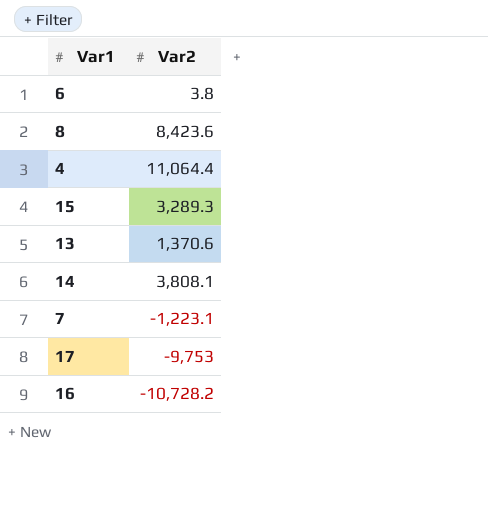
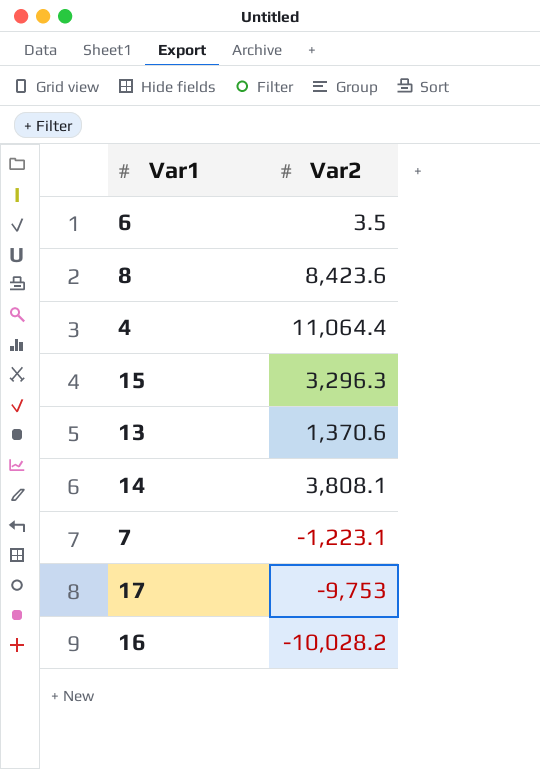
6 | Var2: 3.8 -> 3.5
15 | Var2: 3,289.3 -> 3,296.3
16 | Var2: -10,728.2 -> -10,028.2

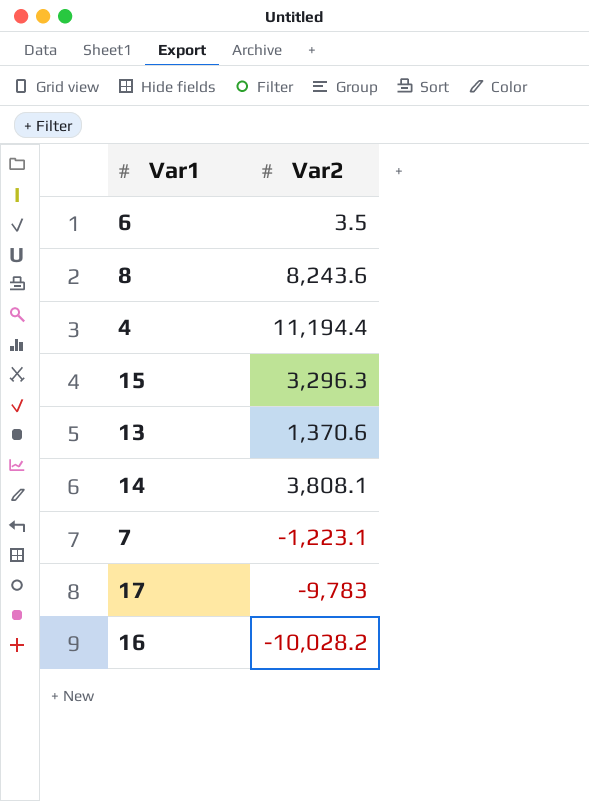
8 | Var2: 8,423.6 -> 8,243.6
4 | Var2: 11,064.4 -> 11,194.4
17 | Var2: -9,753 -> -9,783

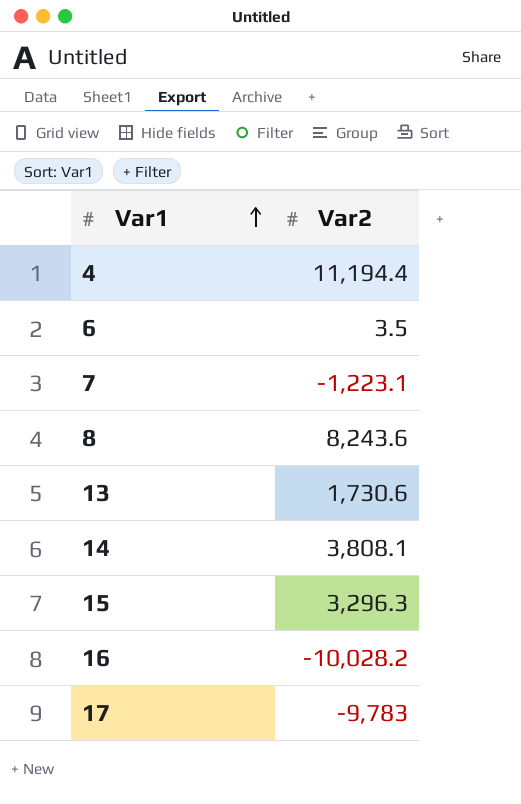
row order: none -> Var1 ascending
13 | Var2: 1,370.6 -> 1,730.6

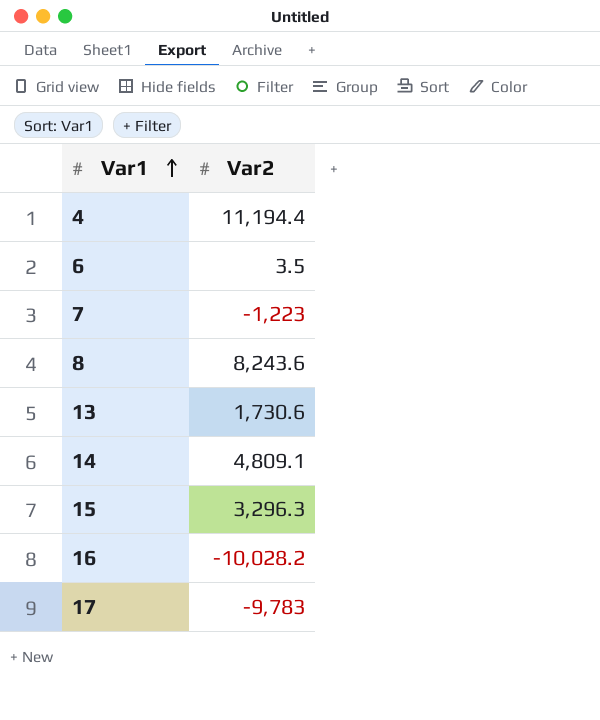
7 | Var2: -1,223.1 -> -1,223
14 | Var2: 3,808.1 -> 4,809.1

